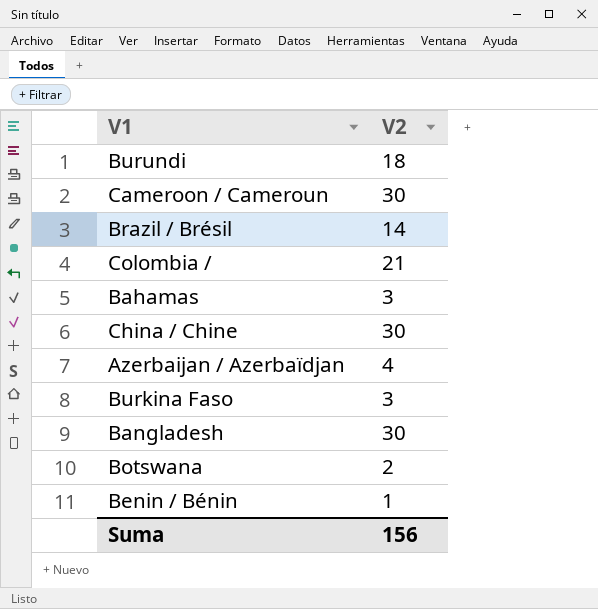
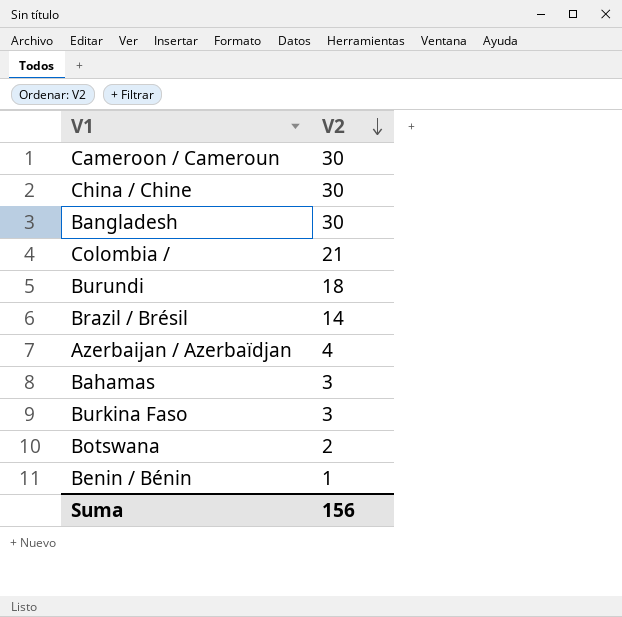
row order: none -> V2 descending

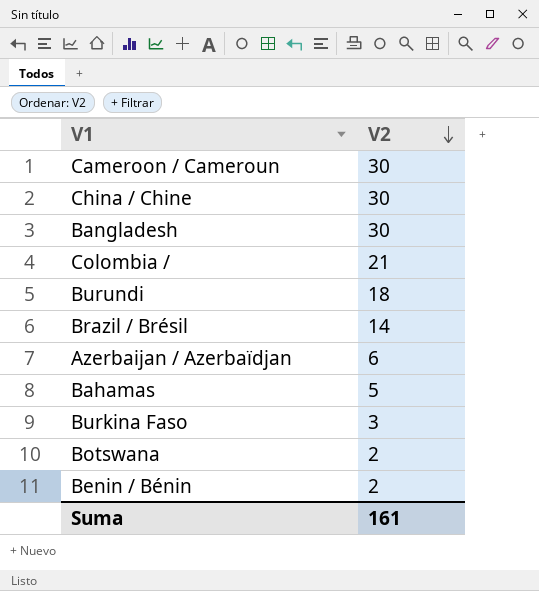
Azerbaijan / Azerbaïdjan | V2: 4 -> 6
Bahamas | V2: 3 -> 5
Benin / Bénin | V2: 1 -> 2
Suma | V2: 156 -> 161

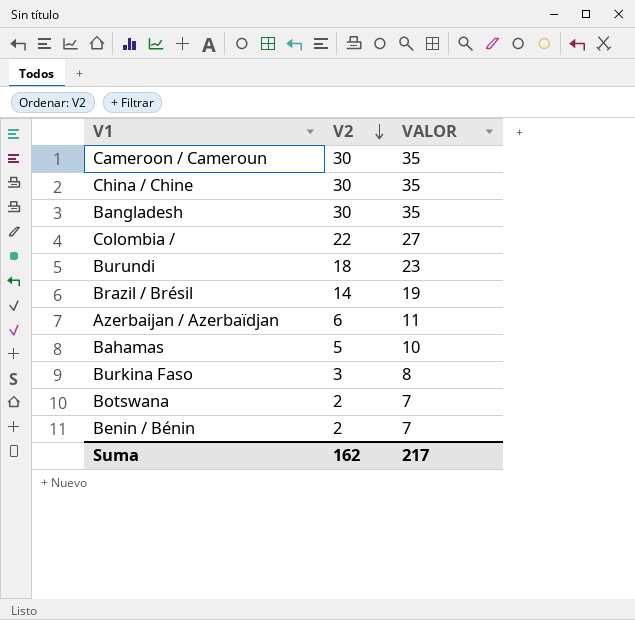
column VALOR | formula: none -> [V2] + 5
Colombia / | V2: 21 -> 22
Suma | V2: 161 -> 162

